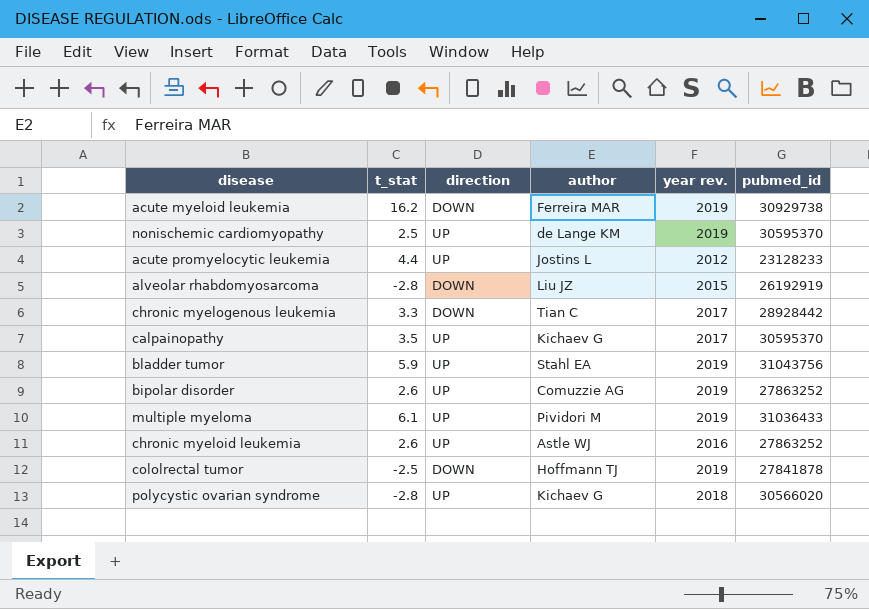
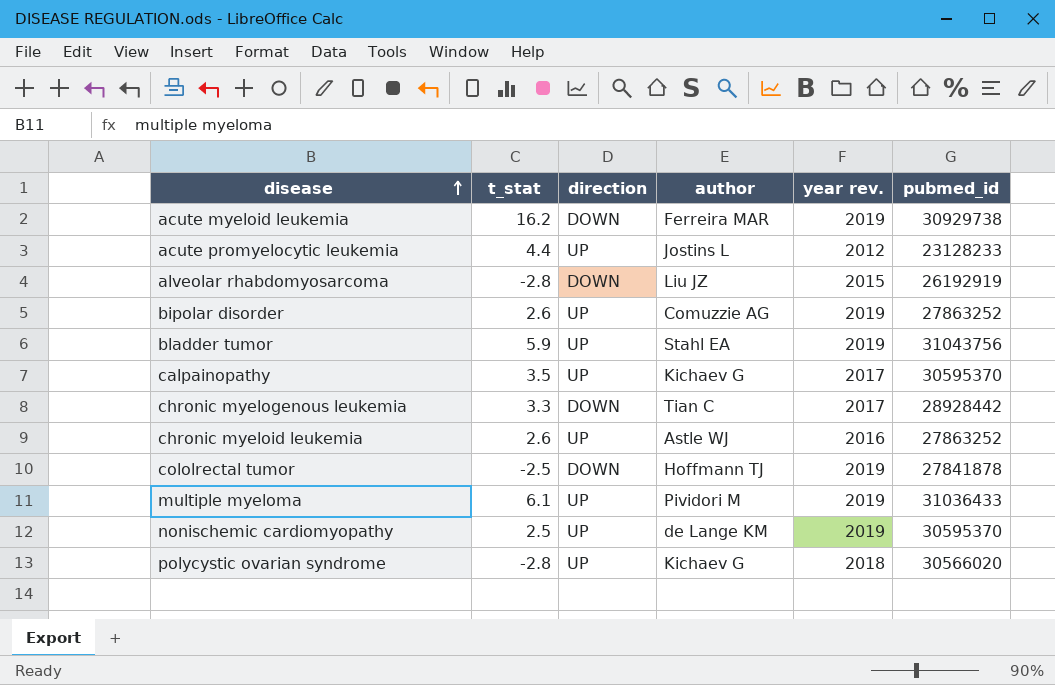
row order: none -> disease ascending

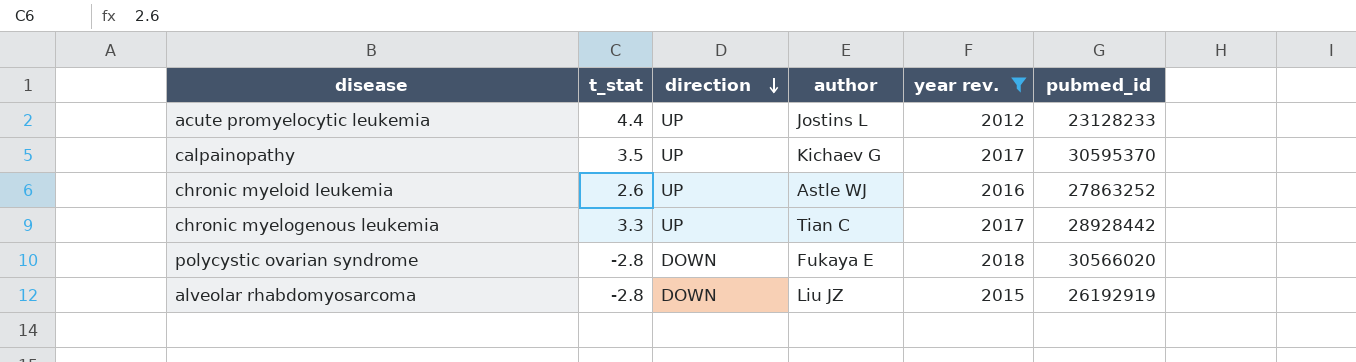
filter: none -> year rev. != 2019
row order: disease ascending -> direction descending
chronic myelogenous leukemia | direction: DOWN -> UP
polycystic ovarian syndrome | direction: UP -> DOWN
polycystic ovarian syndrome | author: Kichaev G -> Fukaya E

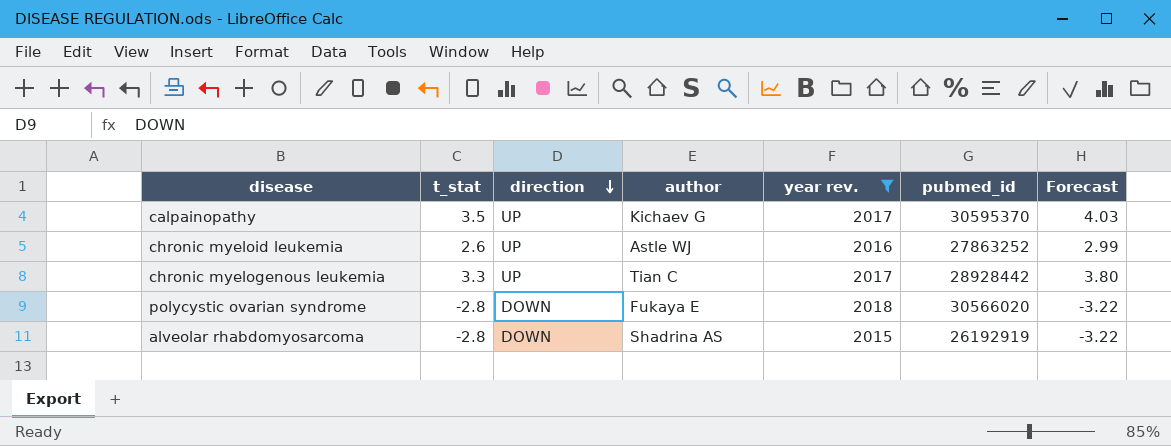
column Forecast | formula: none -> [t_stat] * 1.15
row acute promyelocytic leukemia: 4.4 | UP | Jostins L | 2012 | 23128233 -> none
alveolar rhabdomyosarcoma | author: Liu JZ -> Shadrina AS

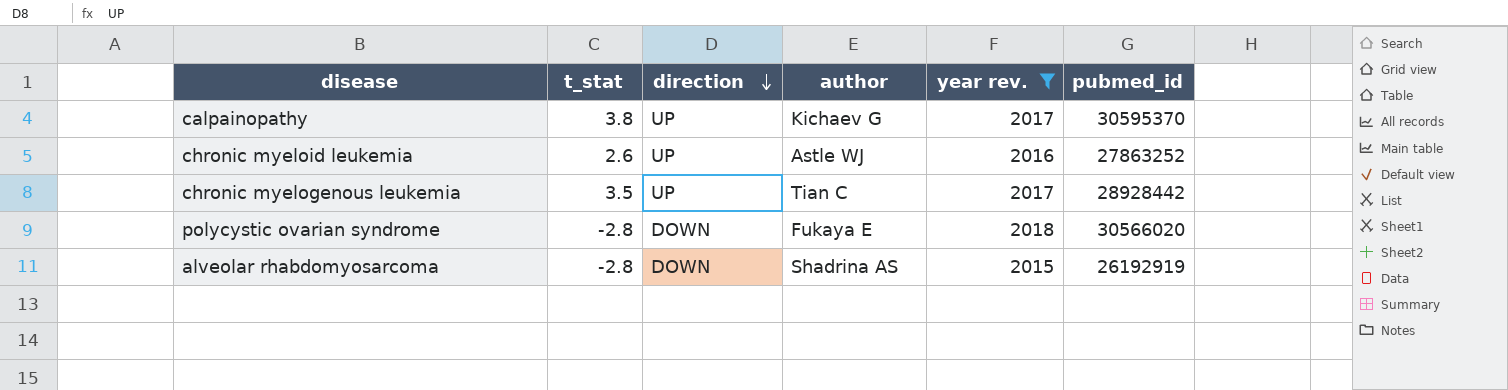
column Forecast | formula: [t_stat] * 1.15 -> none
calpainopathy | t_stat: 3.5 -> 3.8
chronic myelogenous leukemia | t_stat: 3.3 -> 3.5

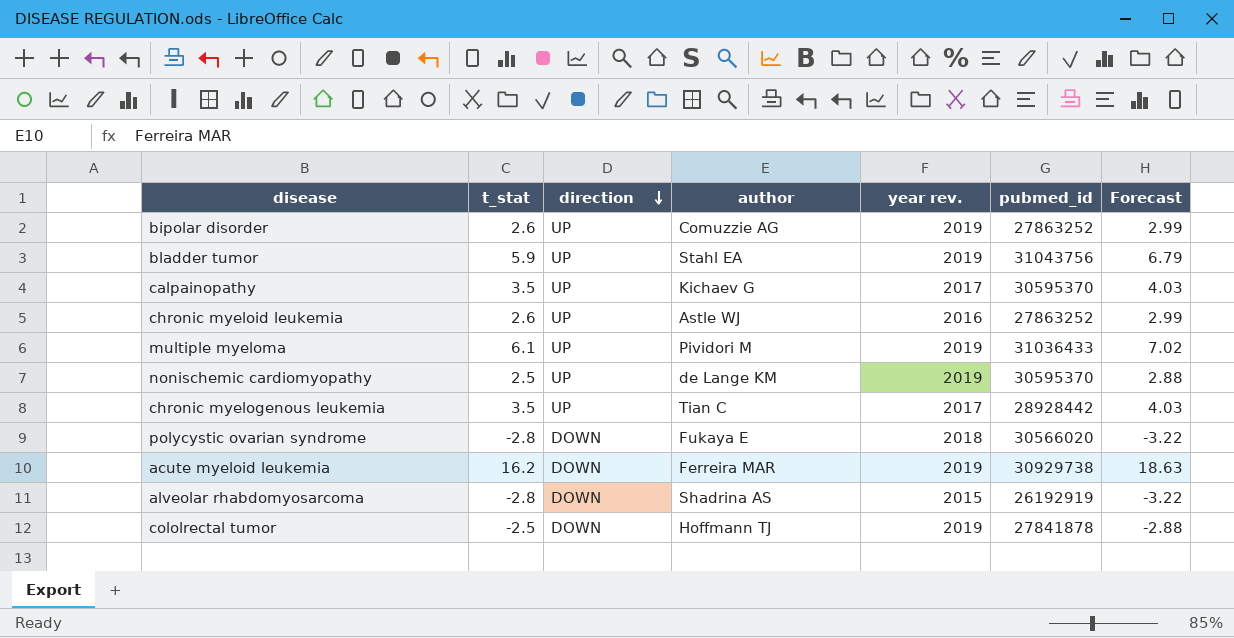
filter: year rev. != 2019 -> none
column Forecast | formula: none -> [t_stat] * 1.15
calpainopathy | t_stat: 3.8 -> 3.5

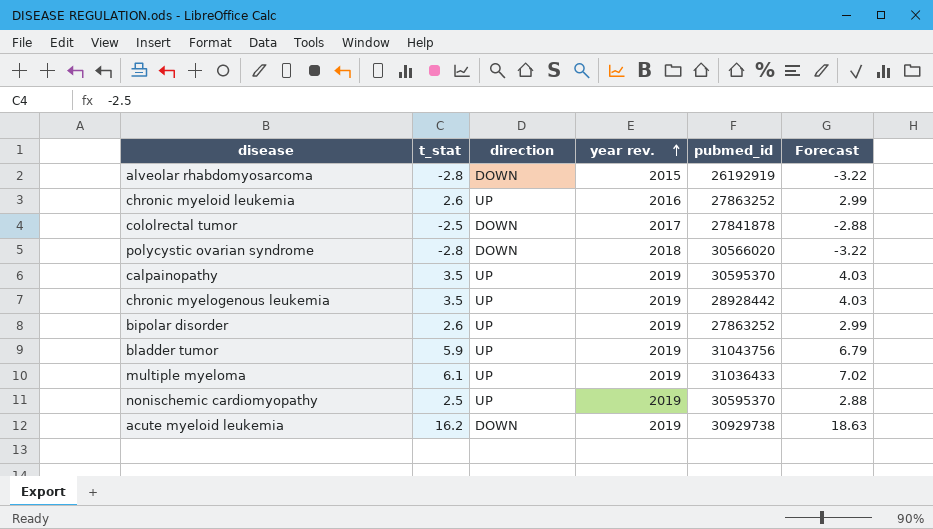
row order: direction descending -> year rev. ascending
column author | position: 4 -> none
cololrectal tumor | year rev.: 2019 -> 2017
calpainopathy | year rev.: 2017 -> 2019
chronic myelogenous leukemia | year rev.: 2017 -> 2019

